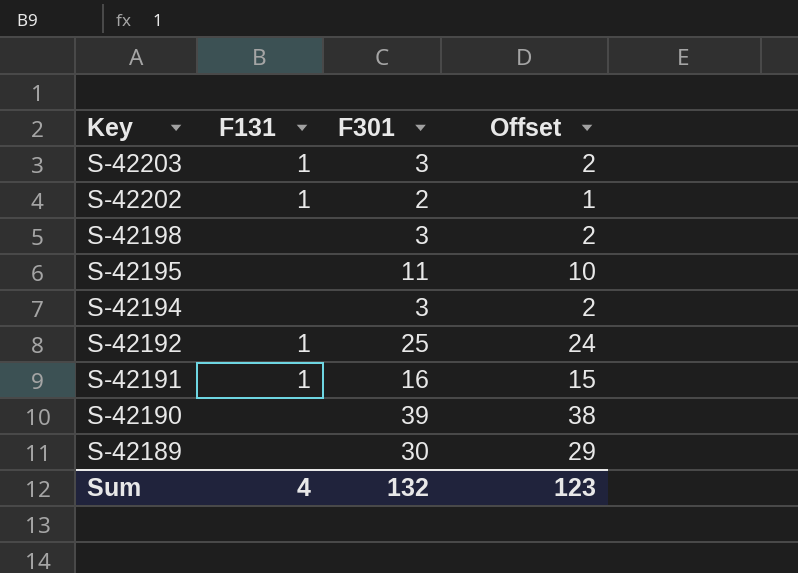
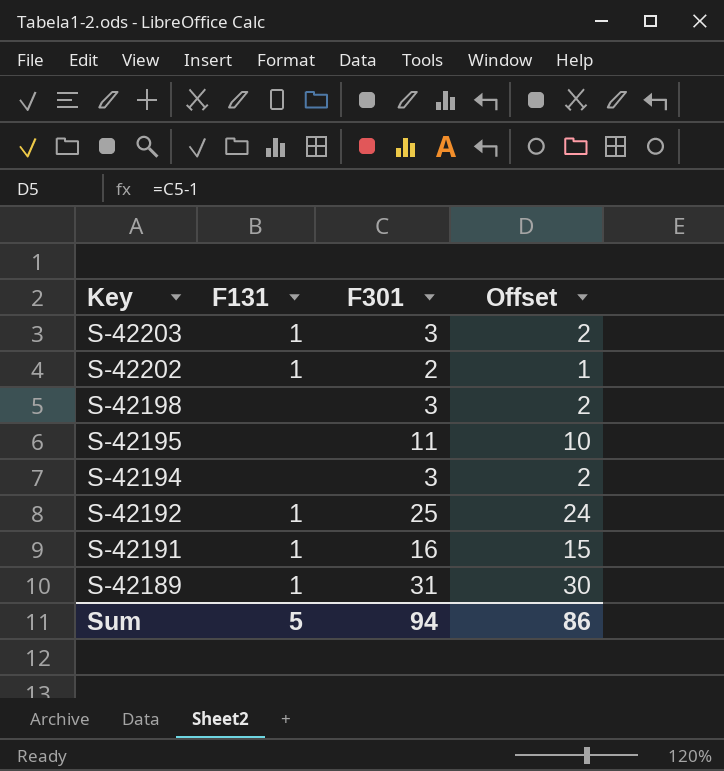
row S-42190: none | 39 | 38 -> none
S-42189 | F131: none -> 1
S-42189 | F301: 30 -> 31
S-42189 | Offset: 29 -> 30
Sum | F131: 4 -> 5
Sum | F301: 132 -> 94
Sum | Offset: 123 -> 86

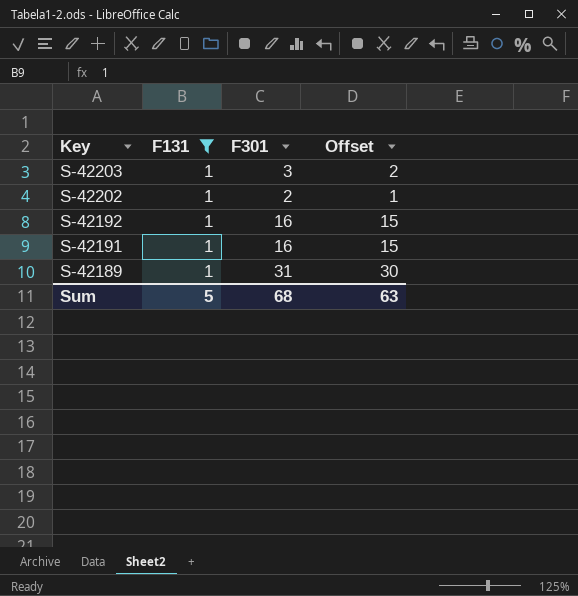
filter: none -> F131 = 1
S-42192 | F301: 25 -> 16
S-42192 | Offset: 24 -> 15
Sum | F301: 94 -> 68
Sum | Offset: 86 -> 63

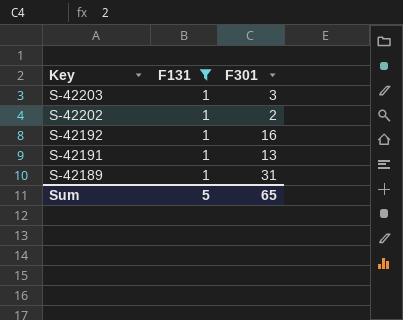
column Offset | formula: [F301] - 1 -> none
S-42191 | F301: 16 -> 13
Sum | F301: 68 -> 65

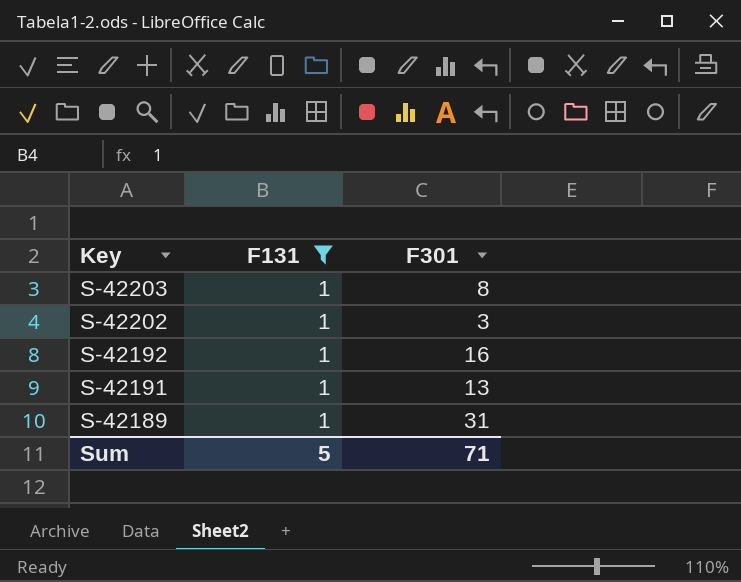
S-42203 | F301: 3 -> 8
S-42202 | F301: 2 -> 3
Sum | F301: 65 -> 71

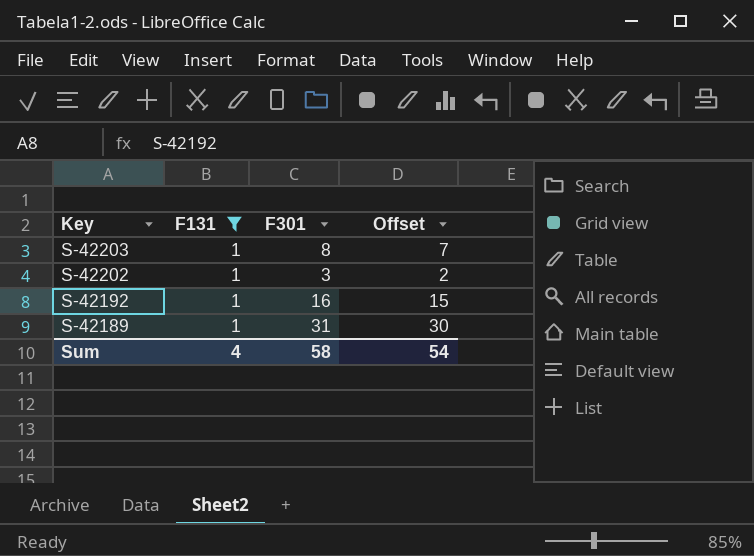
column Offset | formula: none -> [F301] - 1
row S-42191: 1 | 13 -> none
Sum | F131: 5 -> 4
Sum | F301: 71 -> 58

